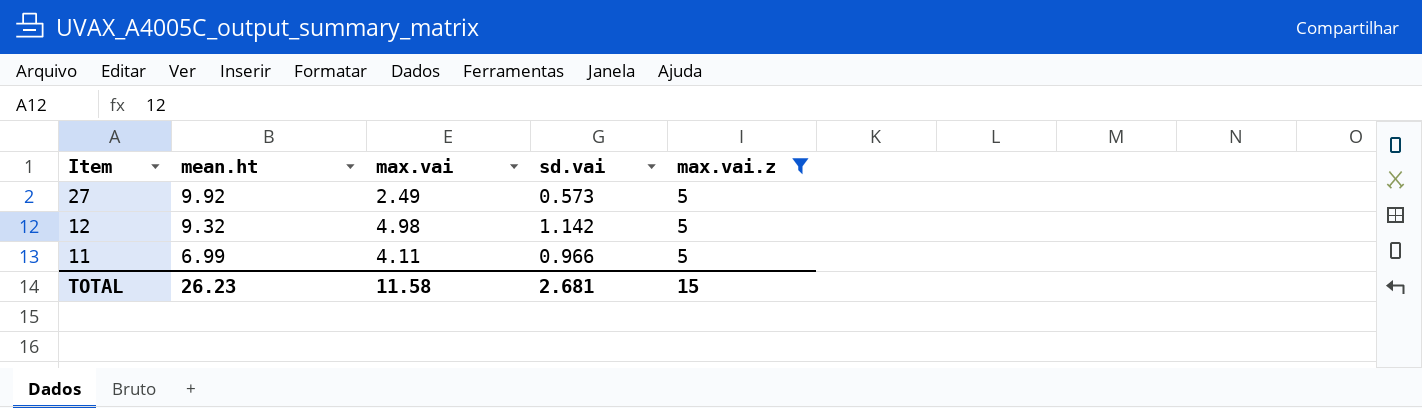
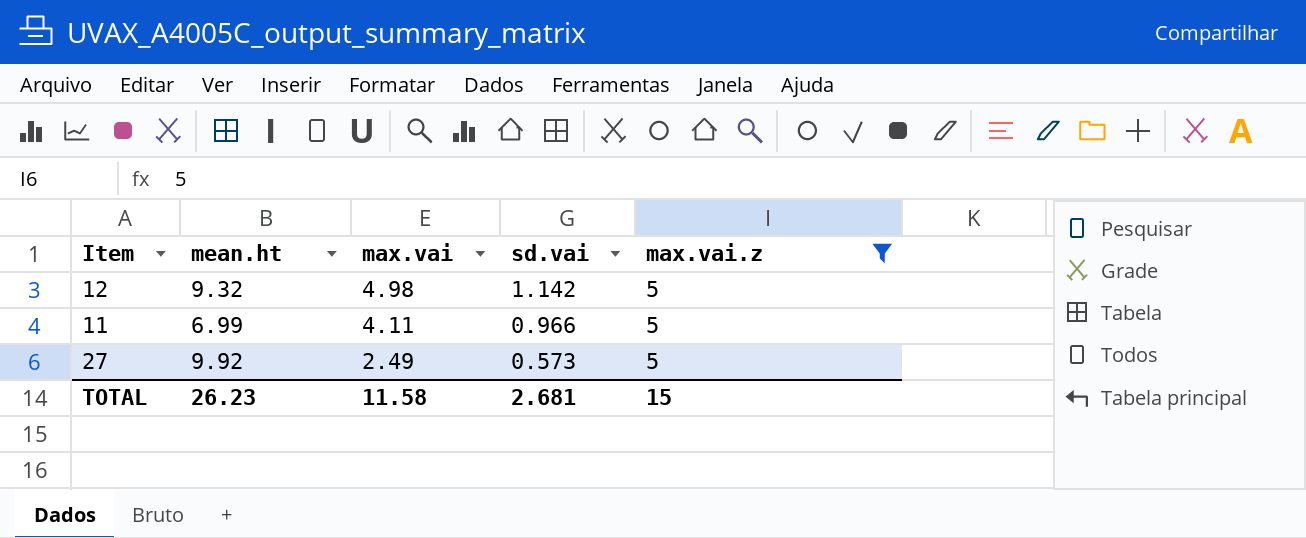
row order: Item descending -> max.vai descending

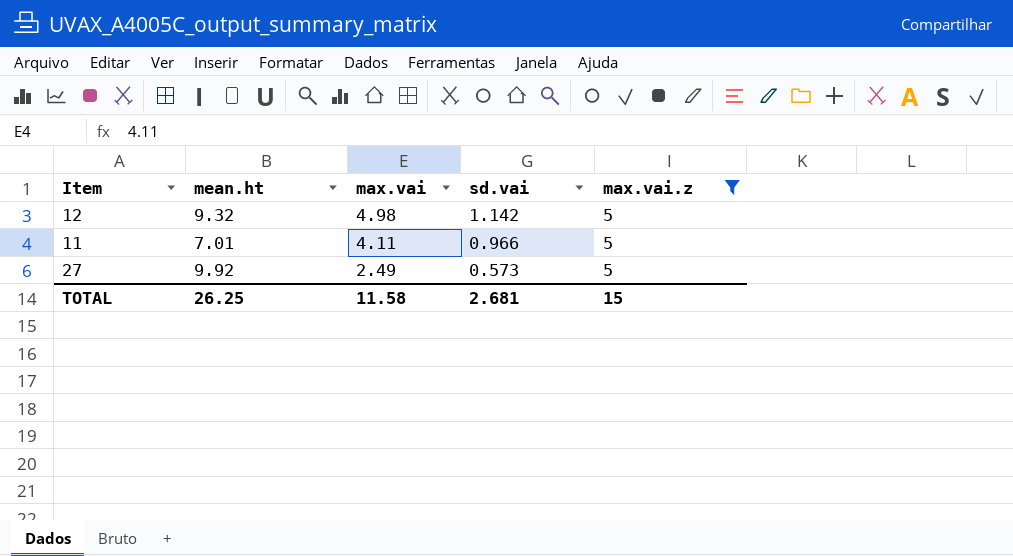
11 | mean.ht: 6.99 -> 7.01
TOTAL | mean.ht: 26.23 -> 26.25

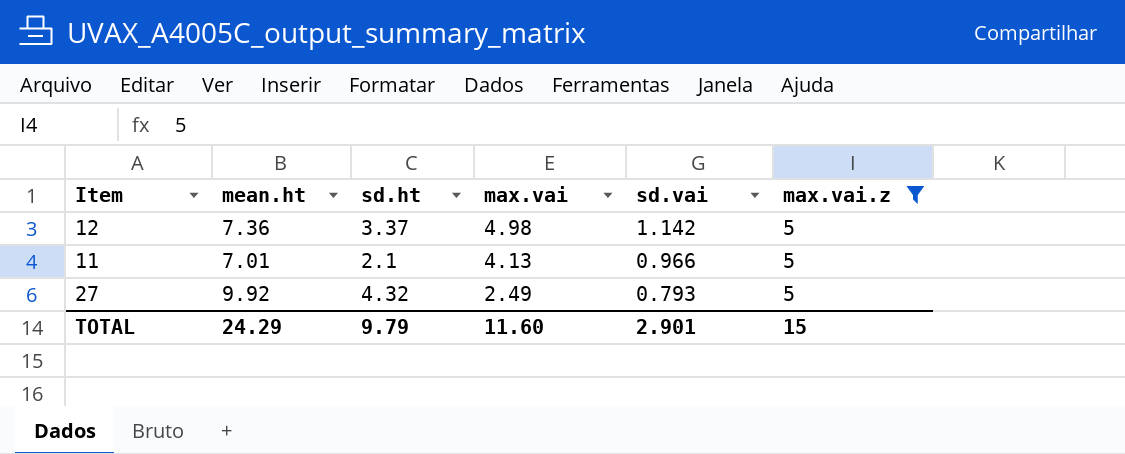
column sd.ht | position: none -> 3
12 | mean.ht: 9.32 -> 7.36
11 | max.vai: 4.11 -> 4.13
27 | sd.vai: 0.573 -> 0.793
TOTAL | mean.ht: 26.25 -> 24.29
TOTAL | max.vai: 11.58 -> 11.60
TOTAL | sd.vai: 2.681 -> 2.901

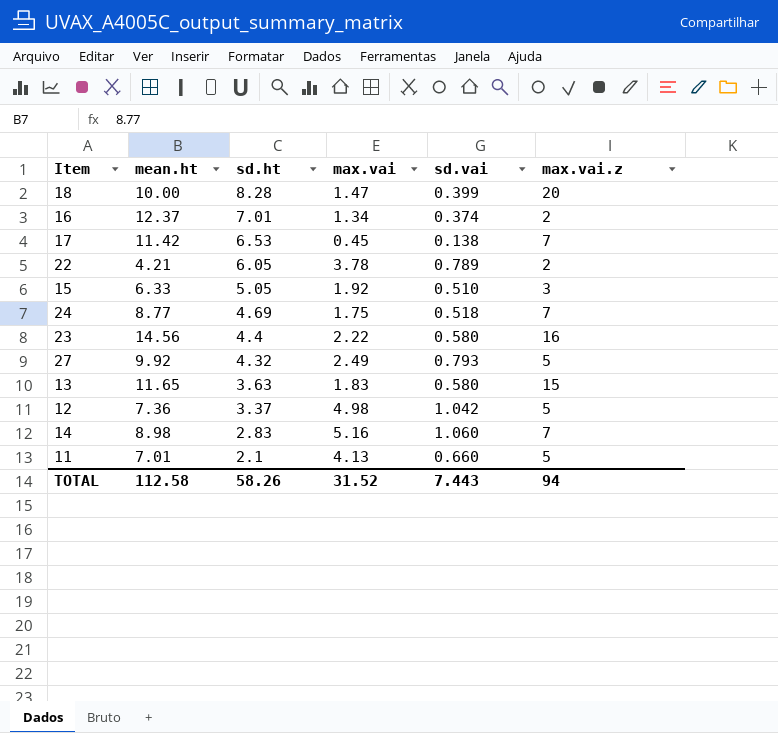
filter: max.vai.z = 5 -> none
row order: max.vai descending -> sd.ht descending
12 | sd.vai: 1.142 -> 1.042
11 | sd.vai: 0.966 -> 0.660
TOTAL | mean.ht: 24.29 -> 112.58
TOTAL | sd.ht: 9.79 -> 58.26
TOTAL | max.vai: 11.60 -> 31.52
TOTAL | sd.vai: 2.901 -> 7.443
TOTAL | max.vai.z: 15 -> 94

